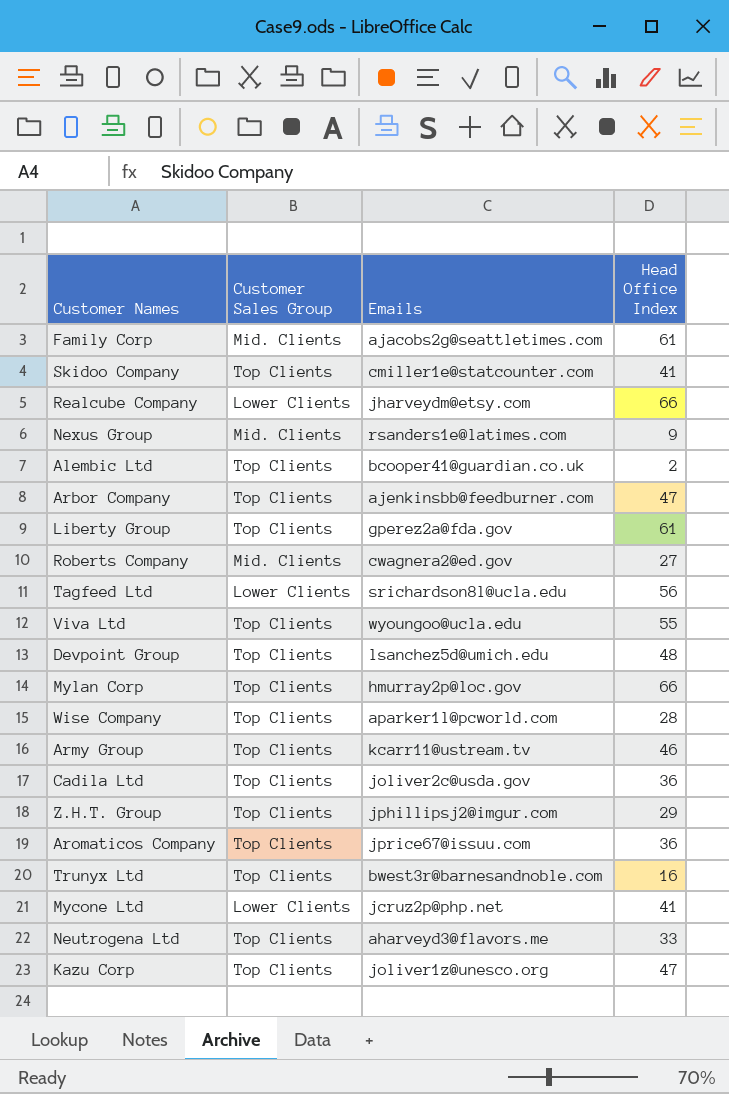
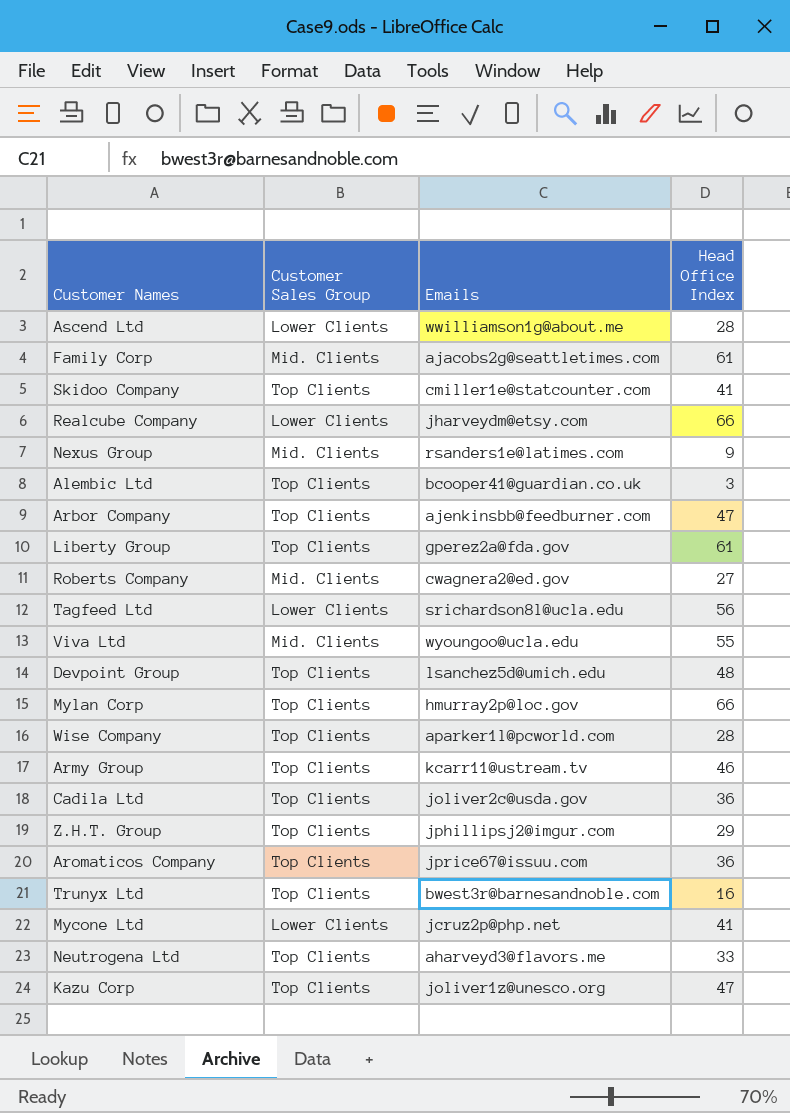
row Ascend Ltd: none -> Lower Clients | wwilliamson1g@about.me | 28
Alembic Ltd | Head Office Index: 2 -> 3
Viva Ltd | Customer Sales Group: Top Clients -> Mid. Clients

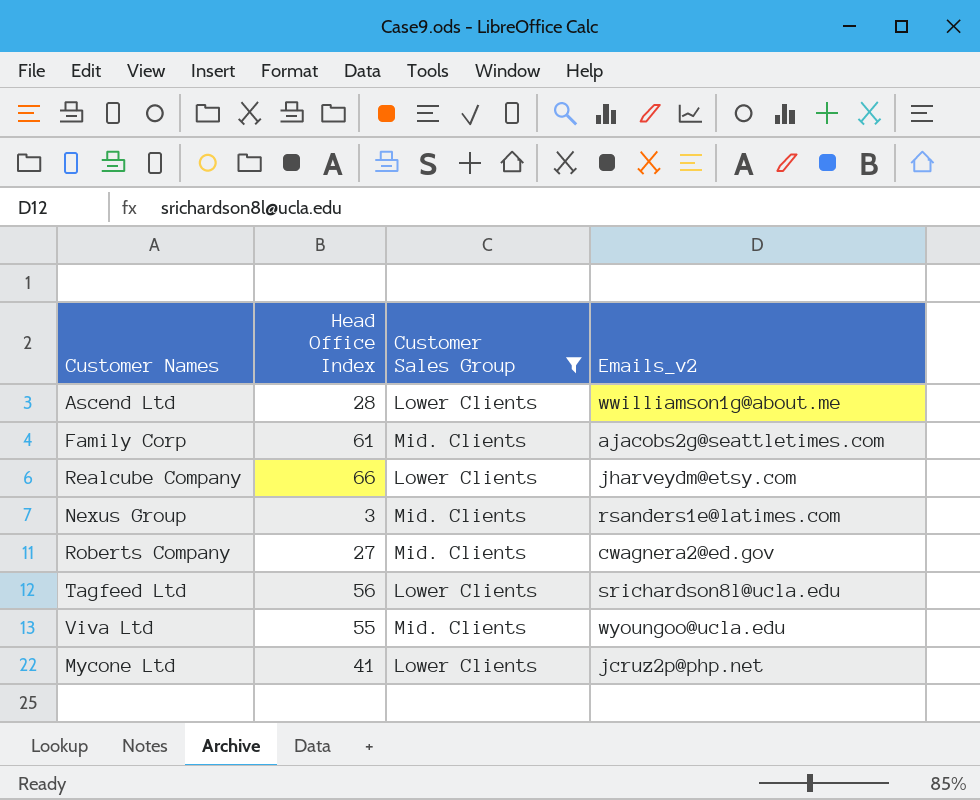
filter: none -> Customer Sales Group != Top Clients
column Head Office Index | position: 4 -> 2
column name: Emails -> Emails_v2
Nexus Group | Head Office Index: 9 -> 3

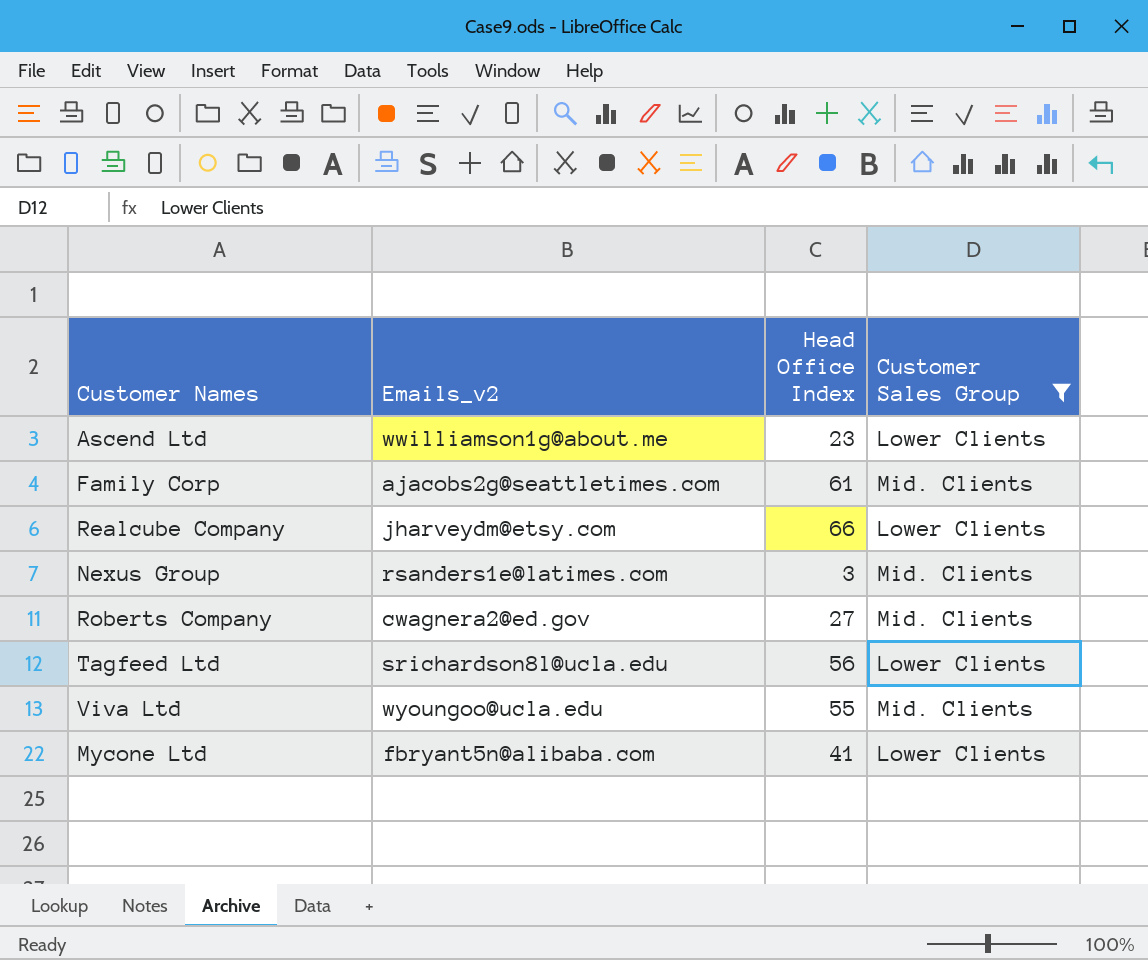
column Emails_v2 | position: 4 -> 2
Ascend Ltd | Head Office Index: 28 -> 23
Mycone Ltd | Emails_v2: jcruz2p@php.net -> fbryant5n@alibaba.com

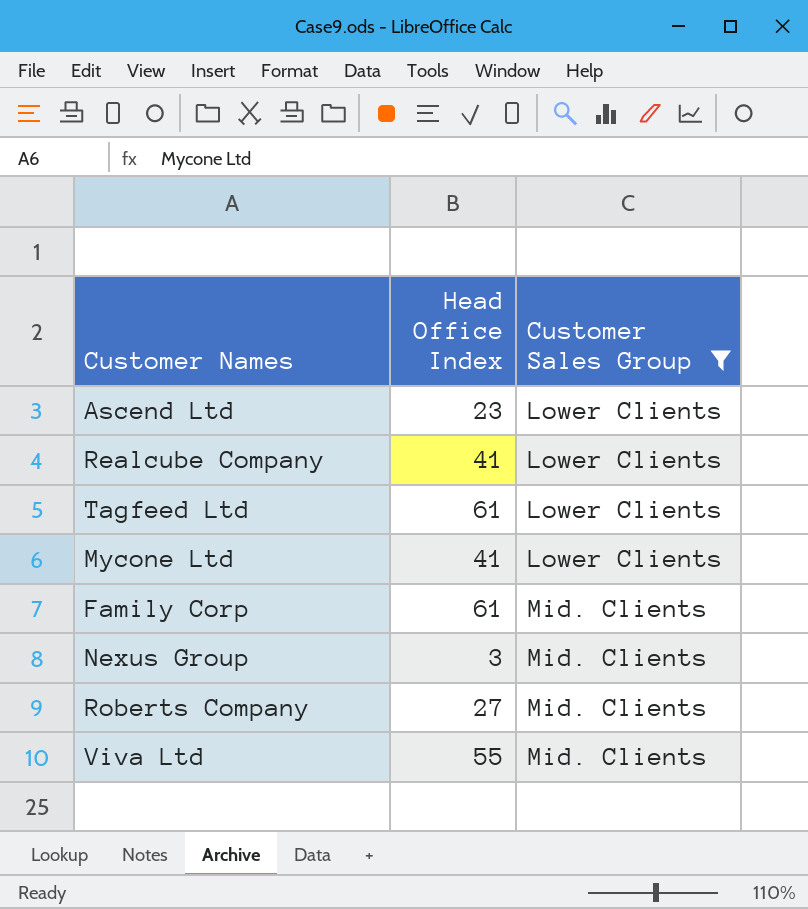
row order: none -> Customer Sales Group ascending
column Emails_v2 | position: 2 -> none
Realcube Company | Head Office Index: 66 -> 41
Tagfeed Ltd | Head Office Index: 56 -> 61

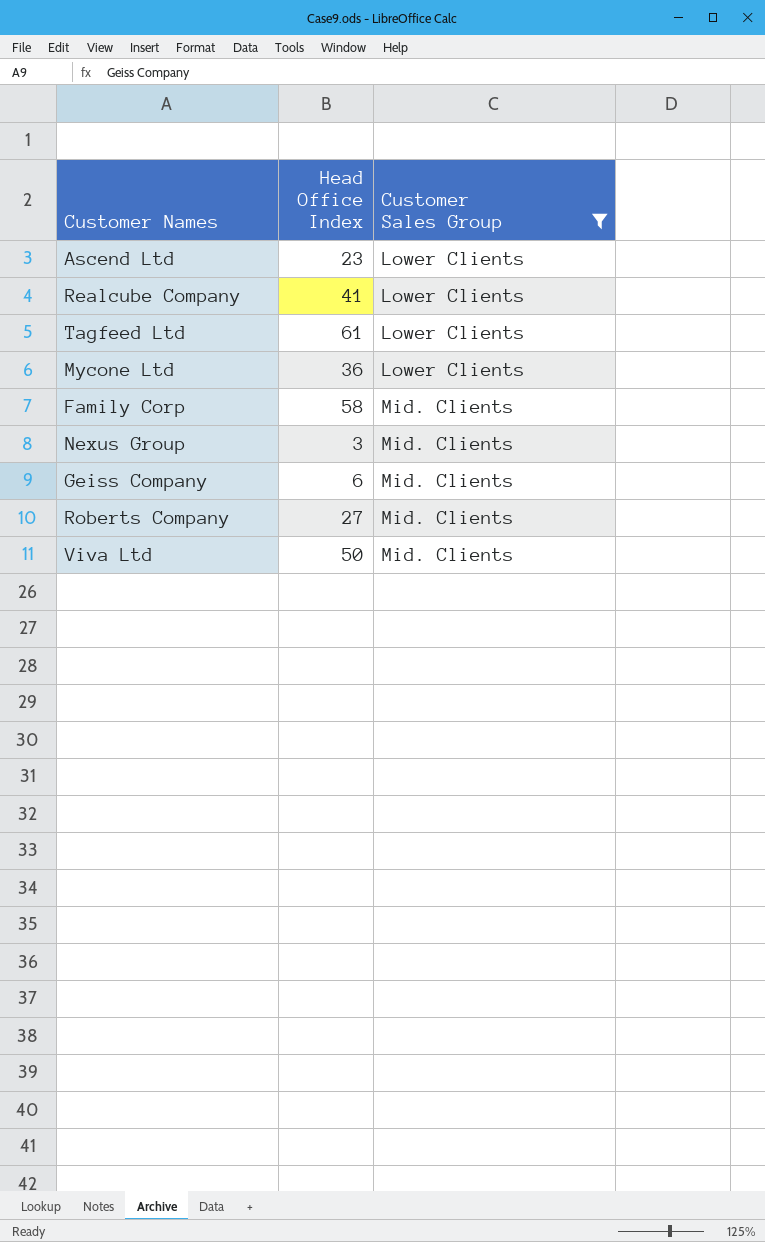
Mycone Ltd | Head Office Index: 41 -> 36
Family Corp | Head Office Index: 61 -> 58
row Geiss Company: none -> 6 | Mid. Clients
Viva Ltd | Head Office Index: 55 -> 50

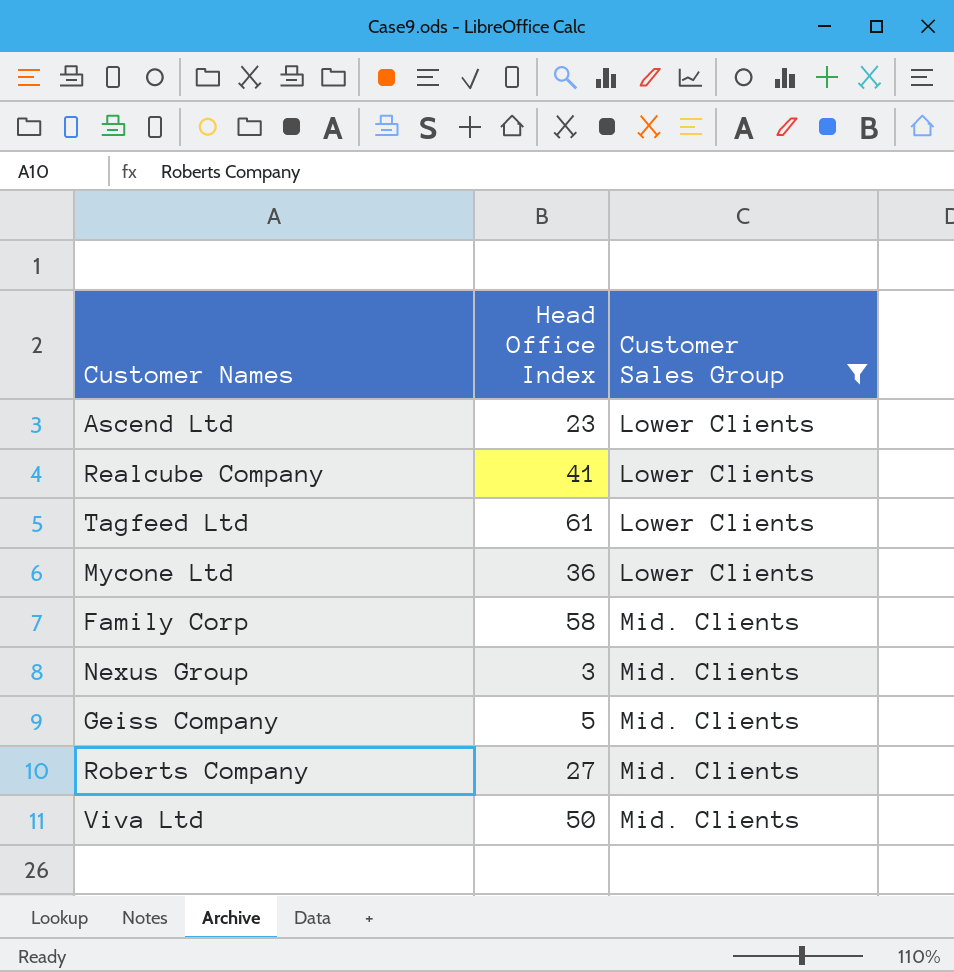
Geiss Company | Head Office Index: 6 -> 5

